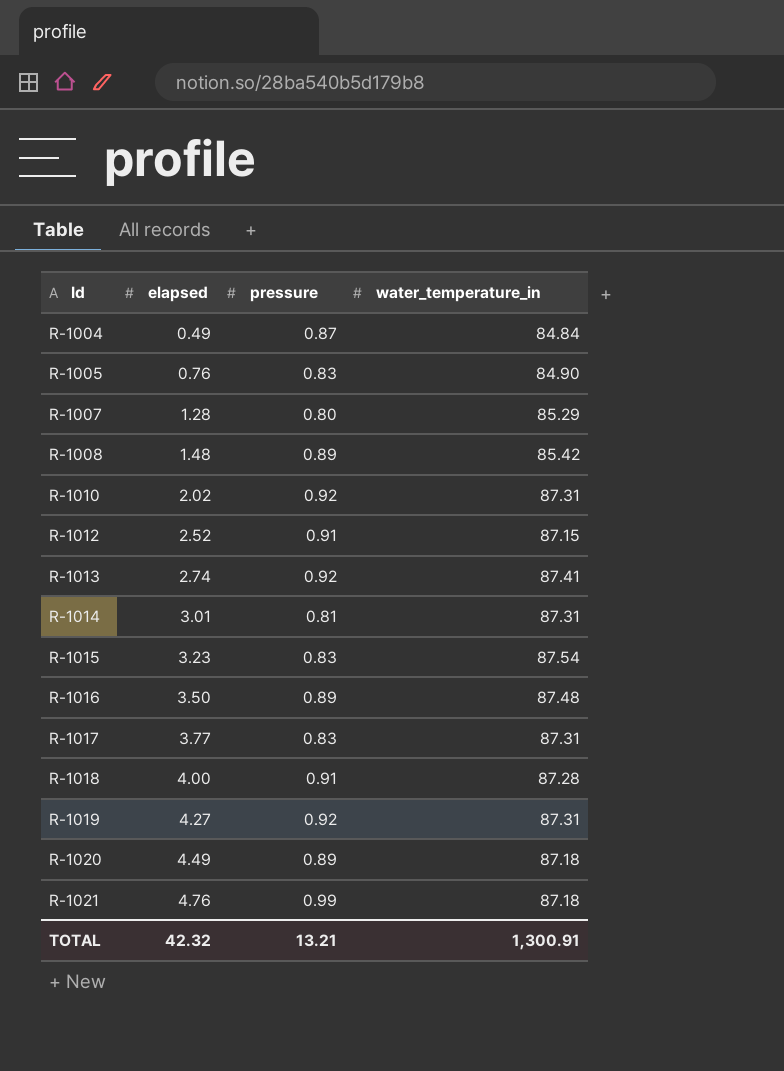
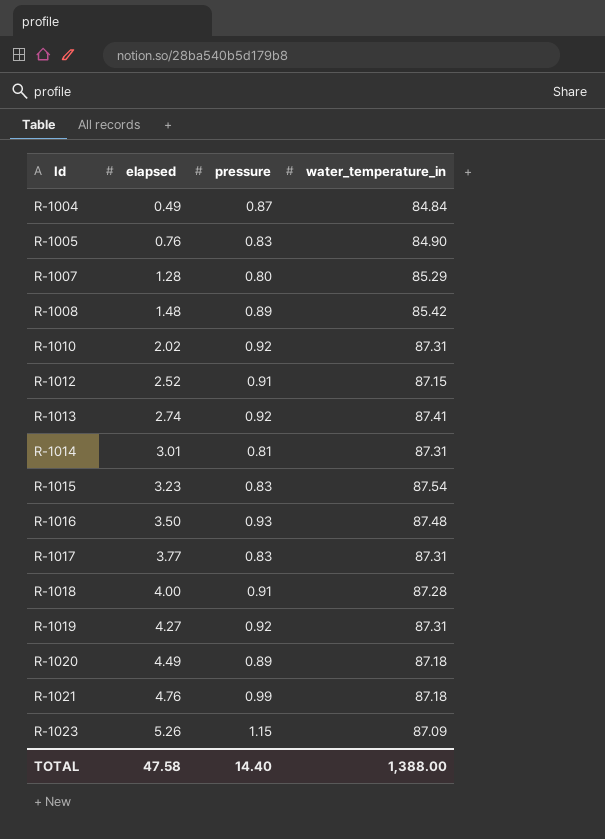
R-1016 | pressure: 0.89 -> 0.93
row R-1023: none -> 5.26 | 1.15 | 87.09
TOTAL | elapsed: 42.32 -> 47.58
TOTAL | pressure: 13.21 -> 14.40
TOTAL | water_temperature_in: 1,300.91 -> 1,388.00

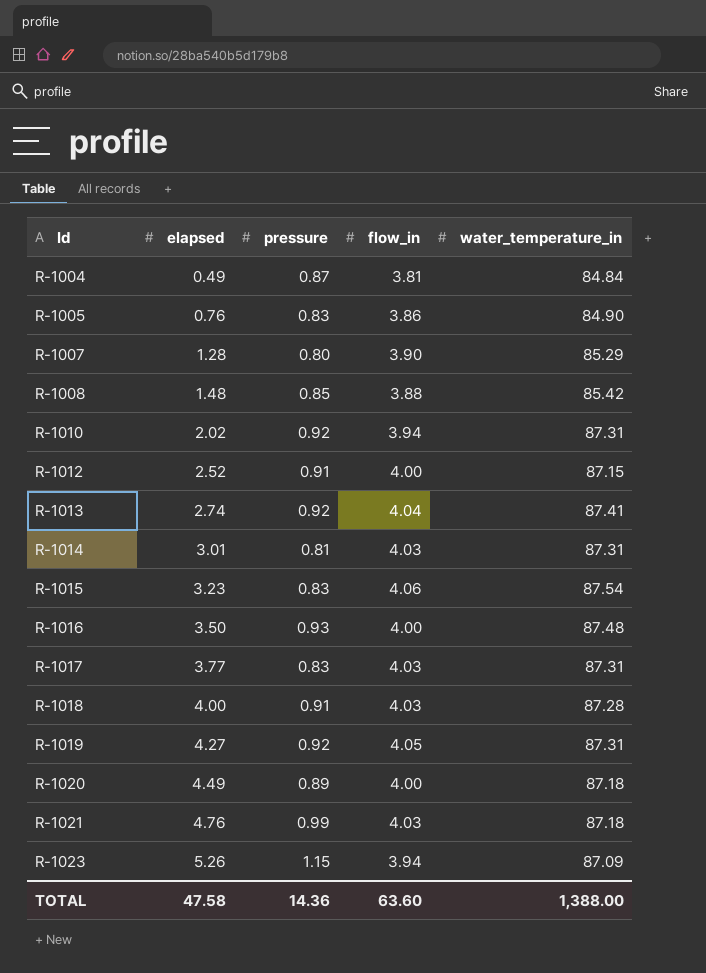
column flow_in | position: none -> 4
R-1008 | pressure: 0.89 -> 0.85
TOTAL | pressure: 14.40 -> 14.36

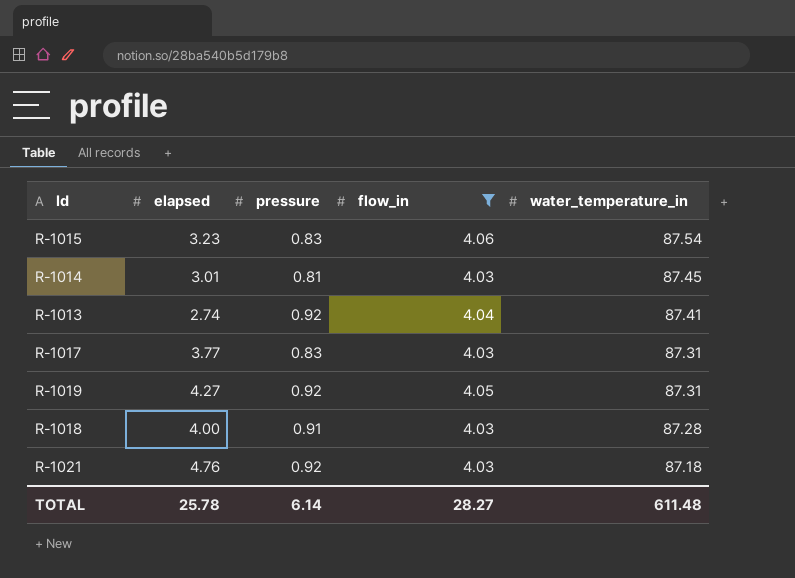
filter: none -> flow_in >= 4.03
row order: Id ascending -> water_temperature_in descending
R-1014 | water_temperature_in: 87.31 -> 87.45
R-1021 | pressure: 0.99 -> 0.92
TOTAL | elapsed: 47.58 -> 25.78
TOTAL | pressure: 14.36 -> 6.14
TOTAL | flow_in: 63.60 -> 28.27
TOTAL | water_temperature_in: 1,388.00 -> 611.48

